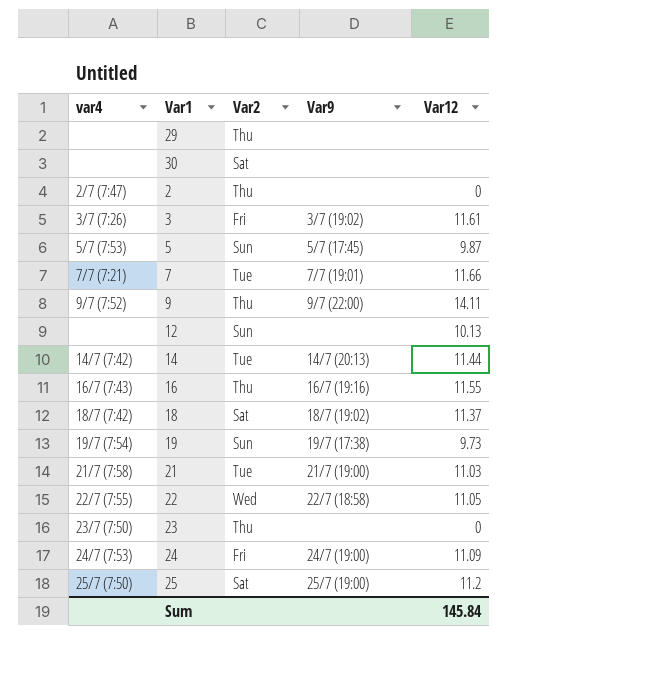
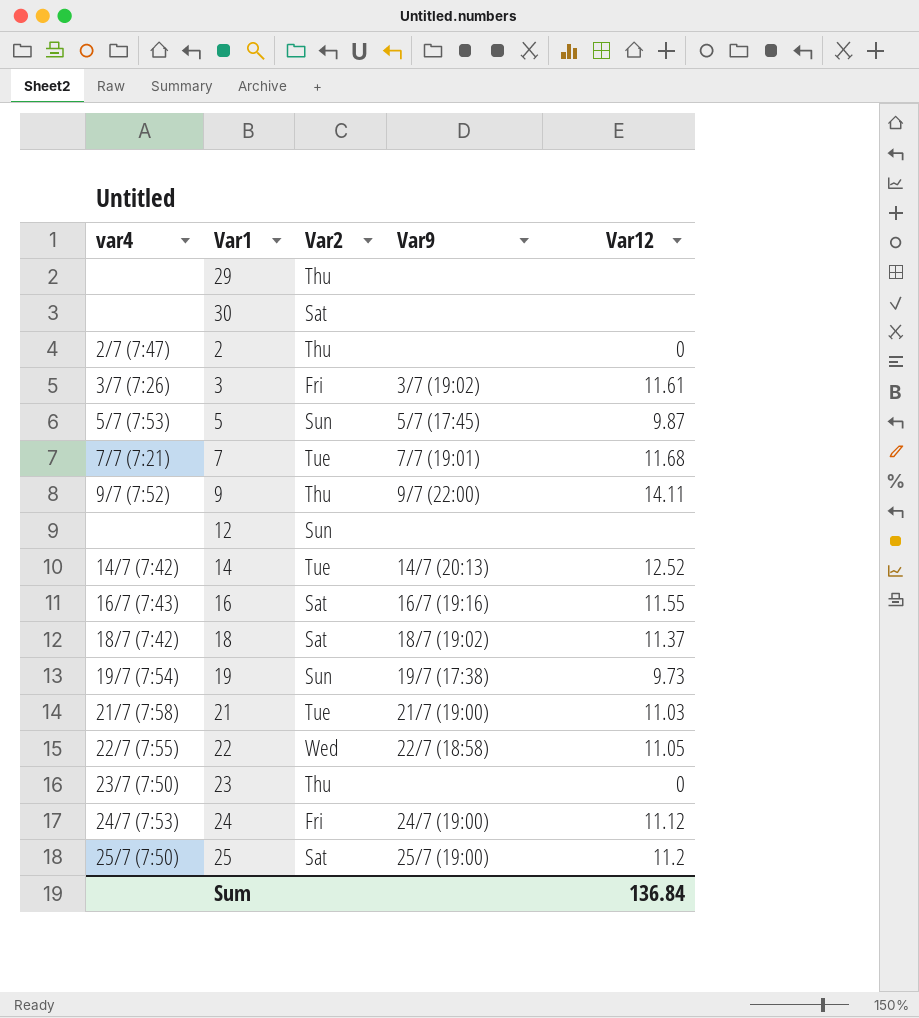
7 | Var12: 11.66 -> 11.68
12 | Var12: 10.13 -> none
14 | Var12: 11.44 -> 12.52
16 | Var2: Thu -> Sat
24 | Var12: 11.09 -> 11.12
Sum | Var12: 145.84 -> 136.84

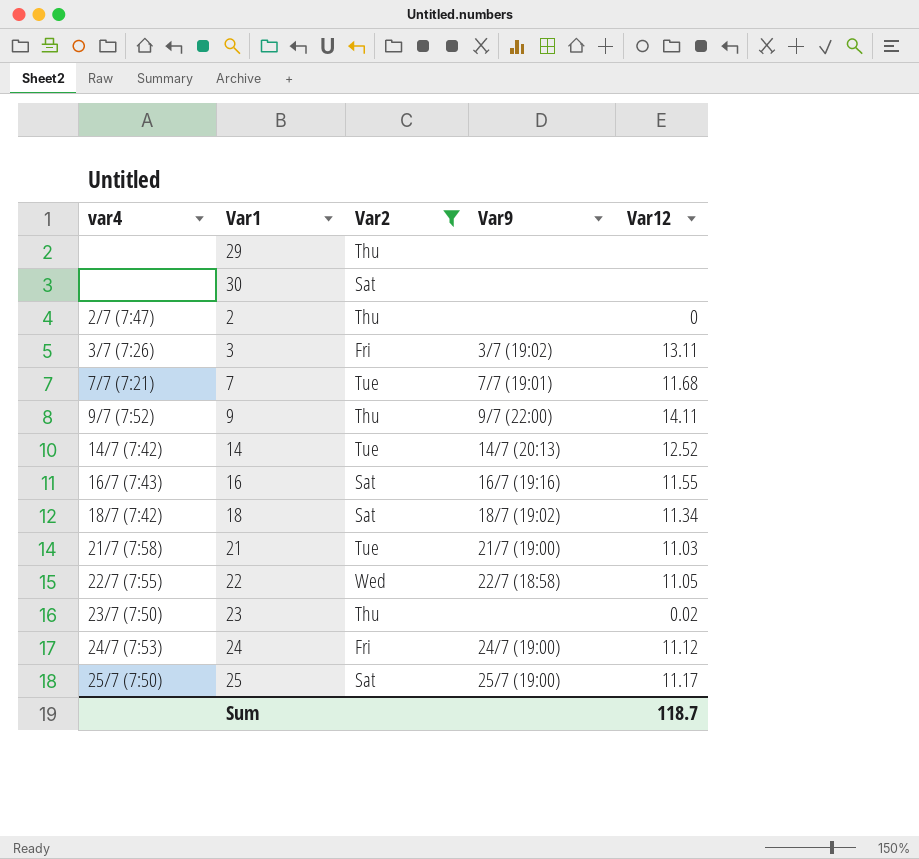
filter: none -> Var2 != Sun
3 | Var12: 11.61 -> 13.11
18 | Var12: 11.37 -> 11.34
23 | Var12: 0 -> 0.02
25 | Var12: 11.2 -> 11.17
Sum | Var12: 136.84 -> 118.7

